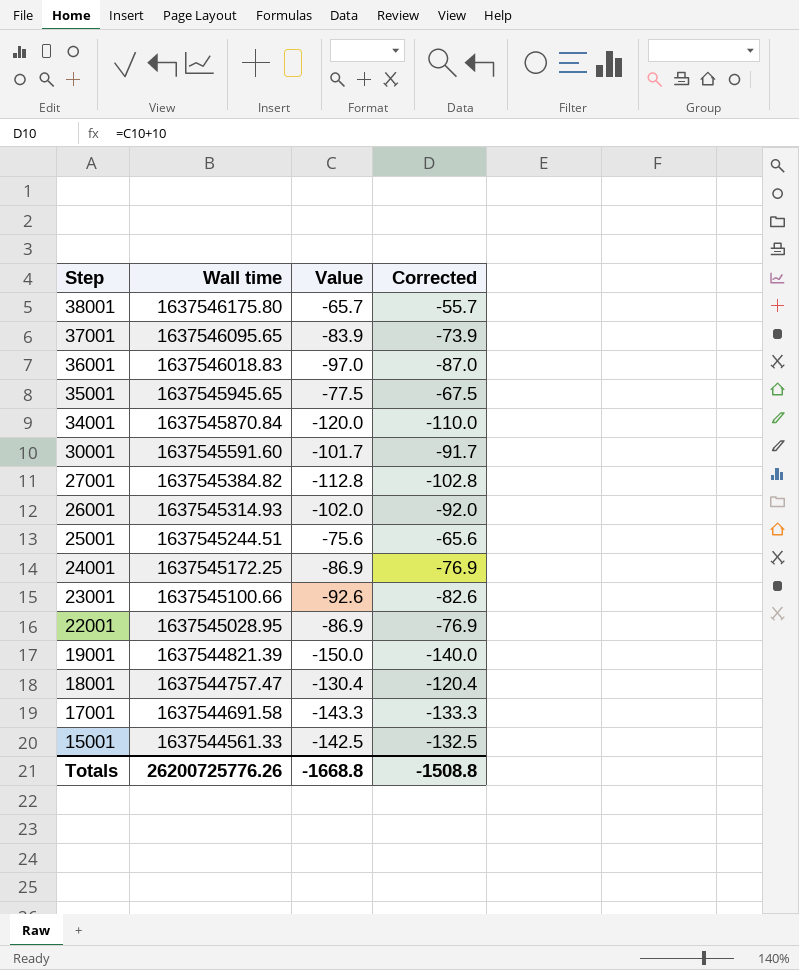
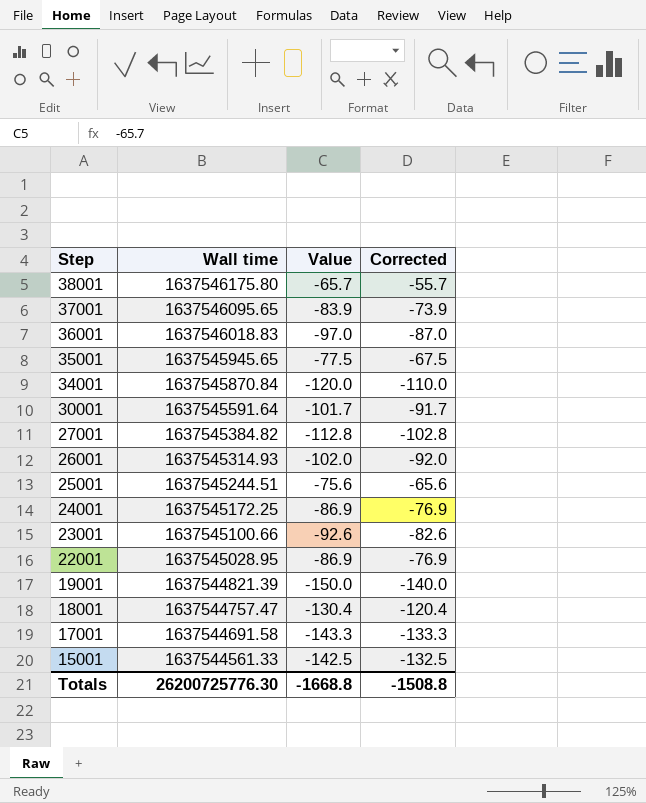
30001 | Wall time: 1637545591.60 -> 1637545591.64
Totals | Wall time: 26200725776.26 -> 26200725776.30

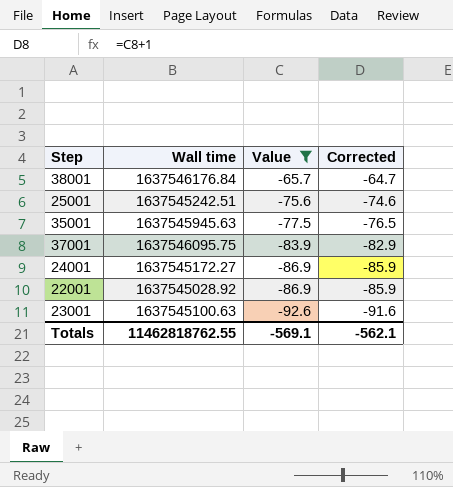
filter: none -> Value >= -92.6
row order: Step descending -> Value descending
column Corrected | formula: [Value] + 10 -> [Value] + 1
38001 | Wall time: 1637546175.80 -> 1637546176.84
25001 | Wall time: 1637545244.51 -> 1637545242.51
35001 | Wall time: 1637545945.65 -> 1637545945.63
37001 | Wall time: 1637546095.65 -> 1637546095.75
24001 | Wall time: 1637545172.25 -> 1637545172.27
22001 | Wall time: 1637545028.95 -> 1637545028.92
23001 | Wall time: 1637545100.66 -> 1637545100.63
Totals | Wall time: 26200725776.30 -> 11462818762.55
Totals | Value: -1668.8 -> -569.1
Totals | Corrected: -1508.8 -> -562.1

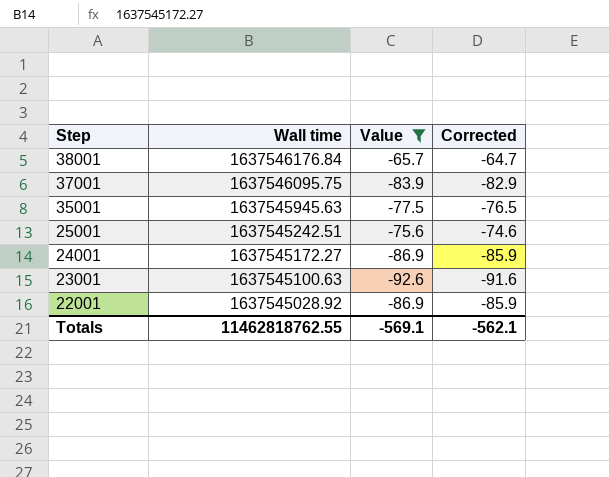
row order: Value descending -> Step descending

